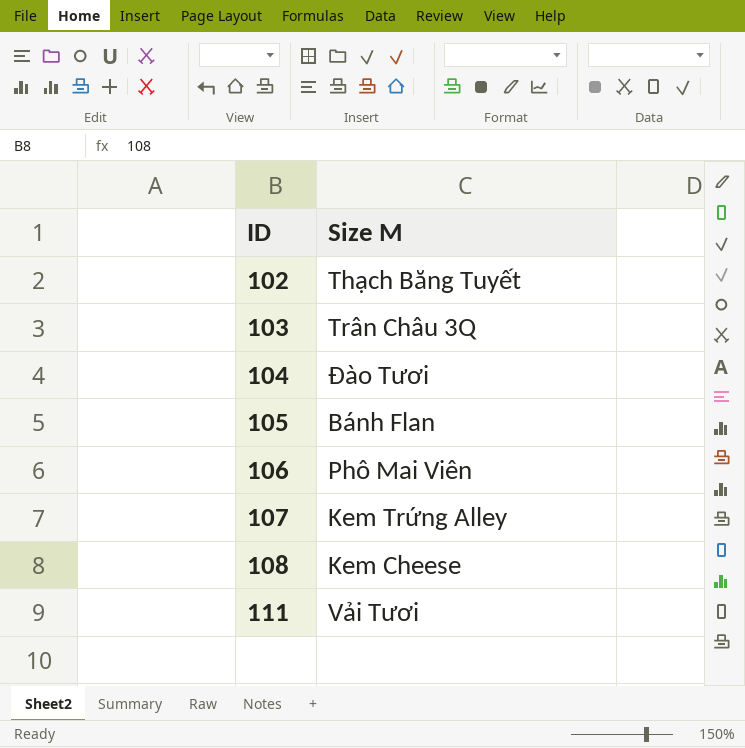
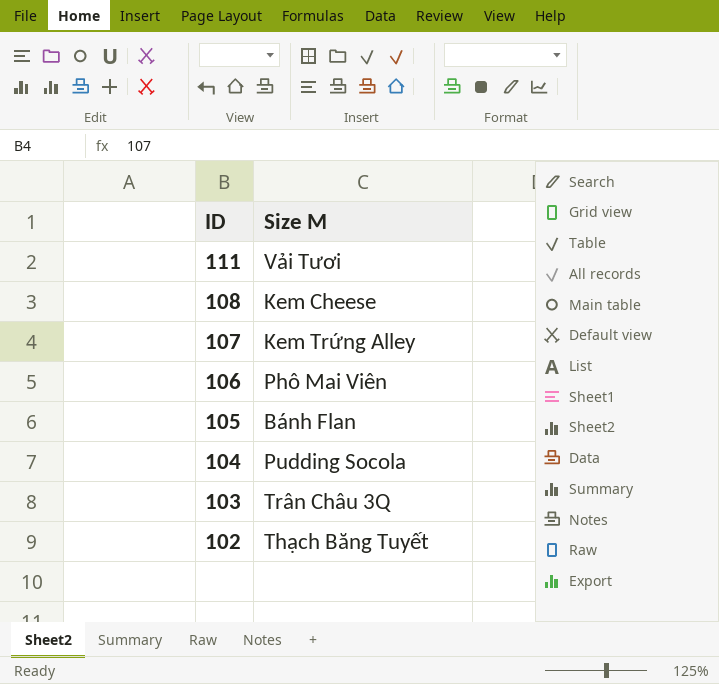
row order: ID ascending -> ID descending
104 | Size M: Đào Tươi -> Pudding Socola

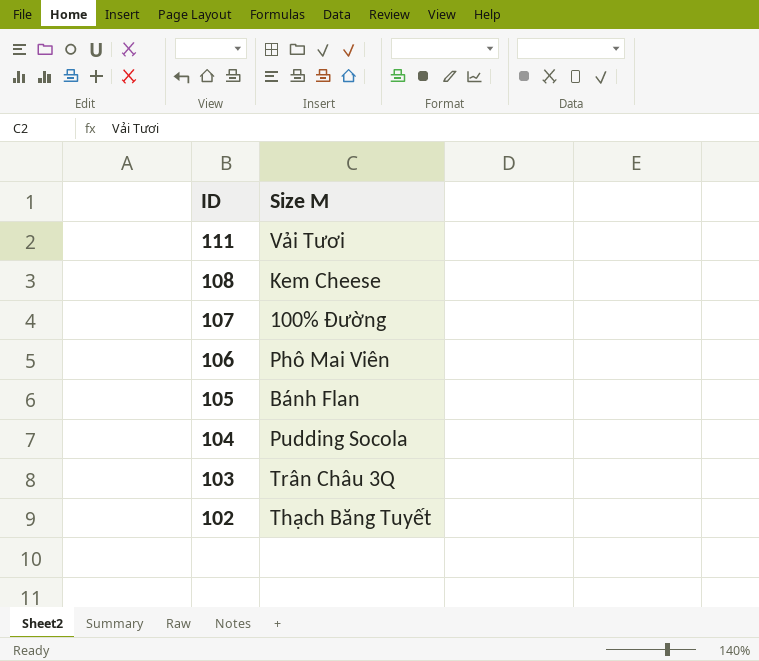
107 | Size M: Kem Trứng Alley -> 100% Đường

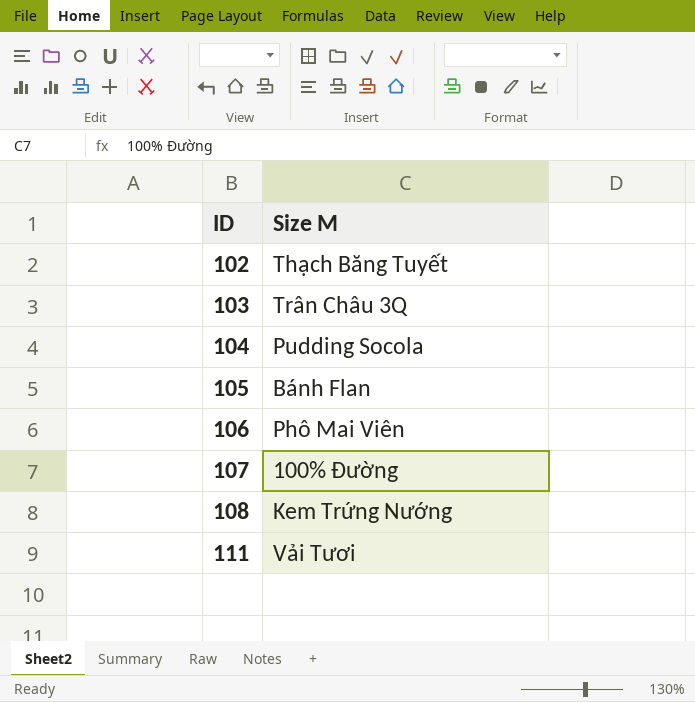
row order: ID descending -> ID ascending
108 | Size M: Kem Cheese -> Kem Trứng Nướng

